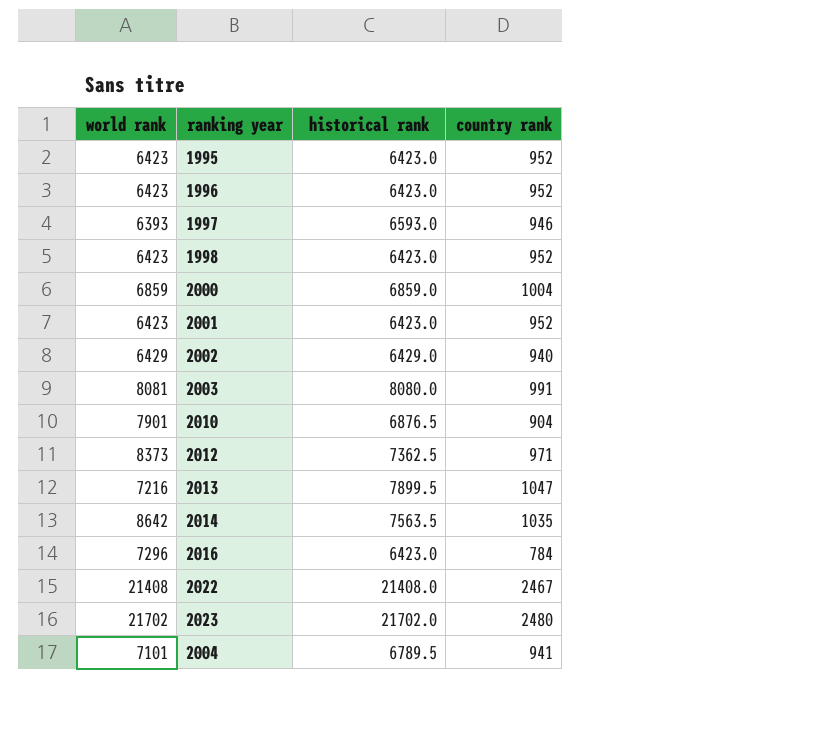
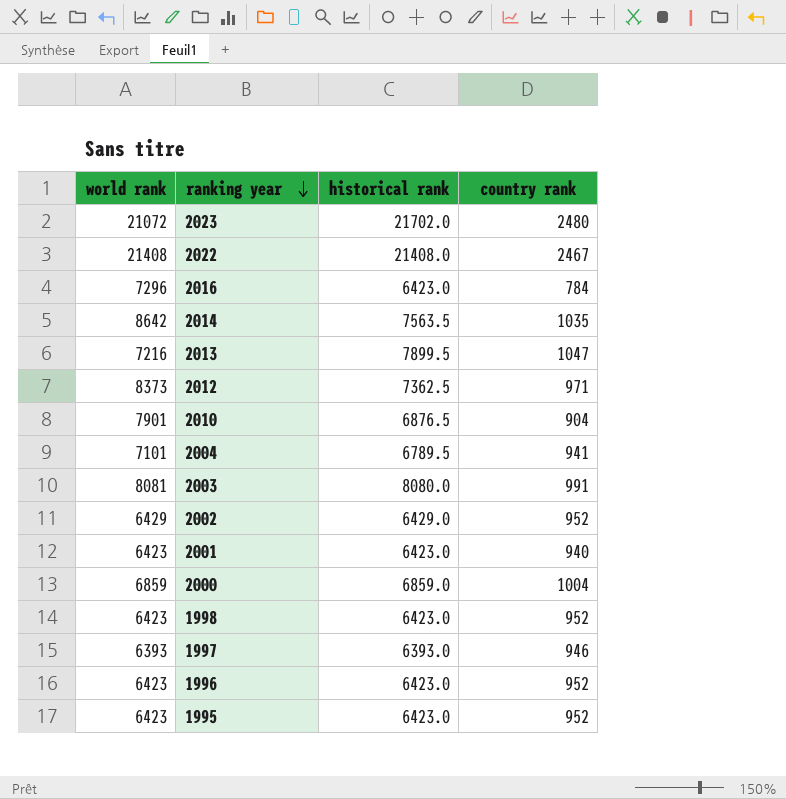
row order: none -> ranking year descending
2023 | world rank: 21702 -> 21072
2002 | country rank: 940 -> 952
2001 | country rank: 952 -> 940
1997 | historical rank: 6593.0 -> 6393.0

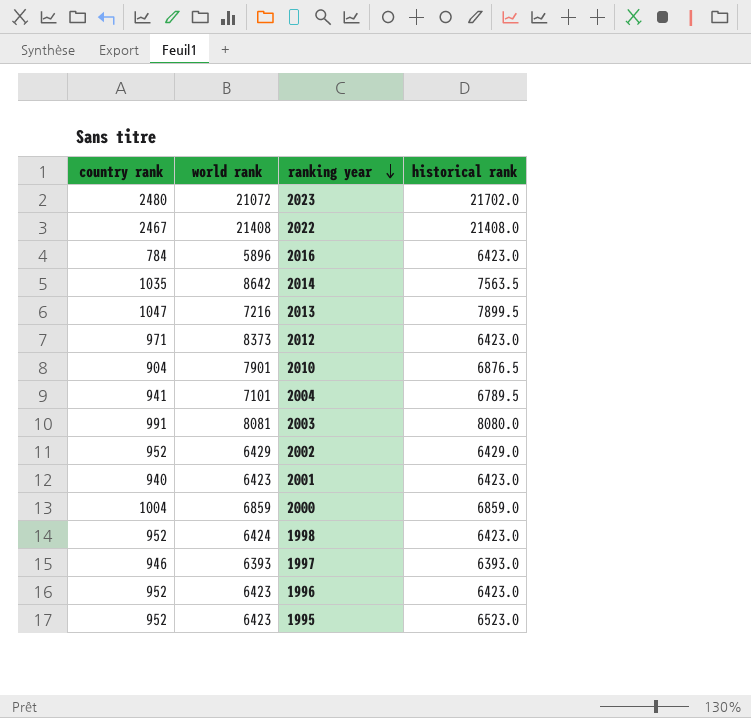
column country rank | position: 4 -> 1
2016 | world rank: 7296 -> 5896
2012 | historical rank: 7362.5 -> 6423.0
1998 | world rank: 6423 -> 6424
1995 | historical rank: 6423.0 -> 6523.0

